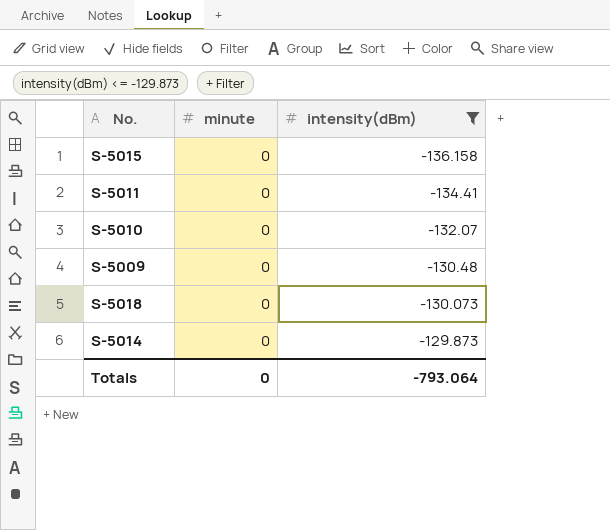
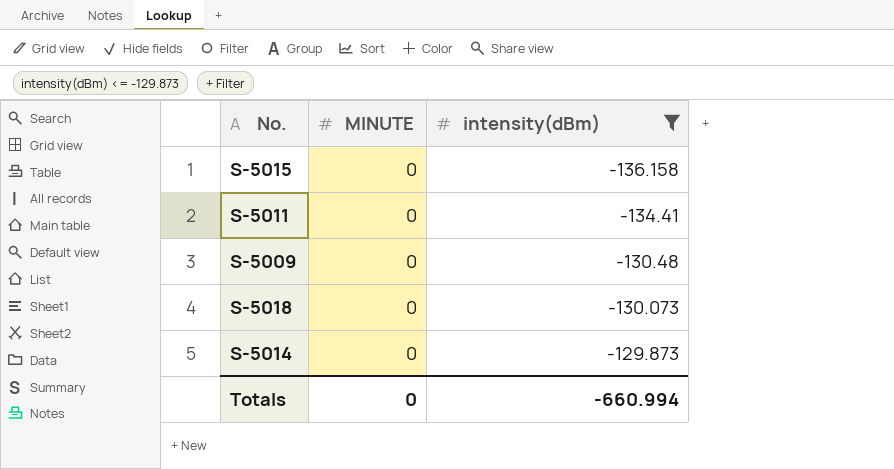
column name: minute -> MINUTE
row S-5010: 0 | -132.07 -> none
Totals | intensity(dBm): -793.064 -> -660.994

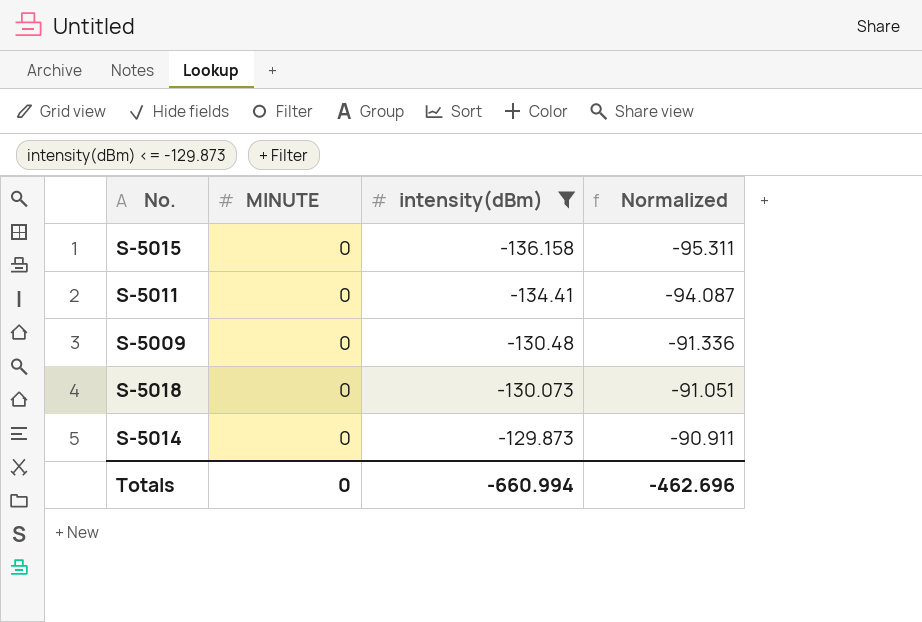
column Normalized | formula: none -> [intensity(dBm)] * 0.7

